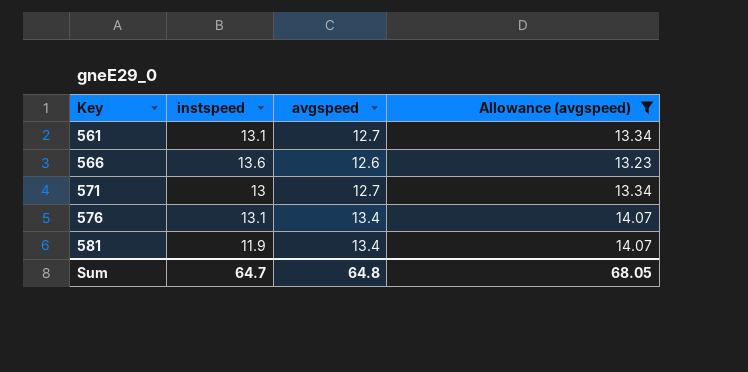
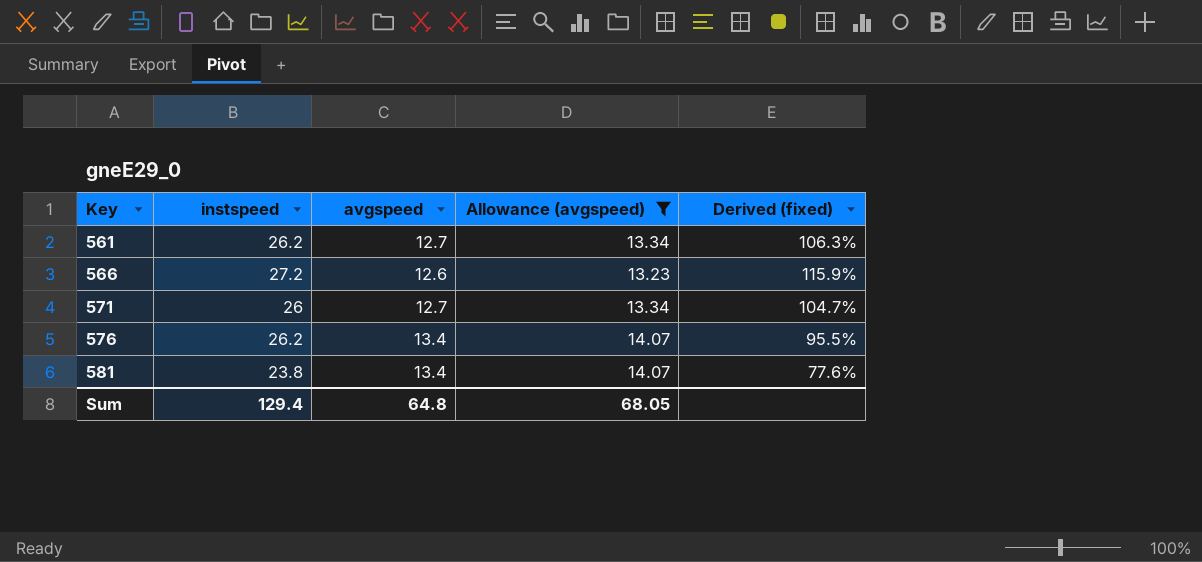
column Derived (fixed) | formula: none -> ([instspeed] - [avgspeed]) / [avgspeed]
561 | instspeed: 13.1 -> 26.2
566 | instspeed: 13.6 -> 27.2
571 | instspeed: 13 -> 26
576 | instspeed: 13.1 -> 26.2
581 | instspeed: 11.9 -> 23.8
Sum | instspeed: 64.7 -> 129.4

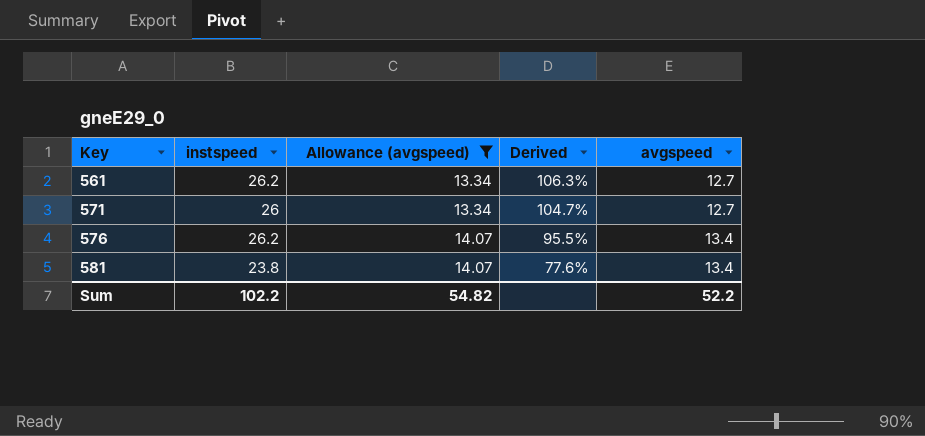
column name: Derived (fixed) -> Derived
column avgspeed | position: 3 -> 5
row 566: 27.2 | 12.6 | 13.23 | 115.9% -> none
Sum | instspeed: 129.4 -> 102.2
Sum | Allowance (avgspeed): 68.05 -> 54.82
Sum | avgspeed: 64.8 -> 52.2

